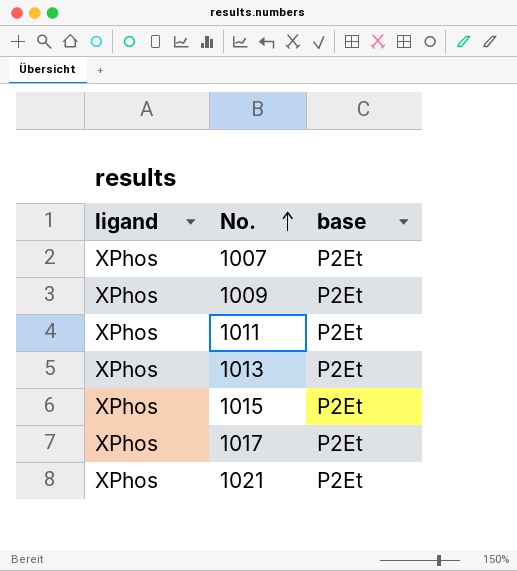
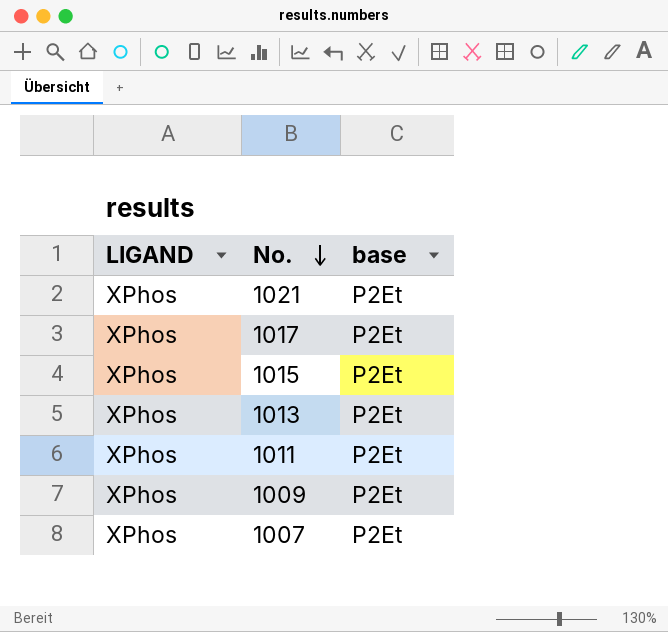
row order: No. ascending -> No. descending
column name: ligand -> LIGAND

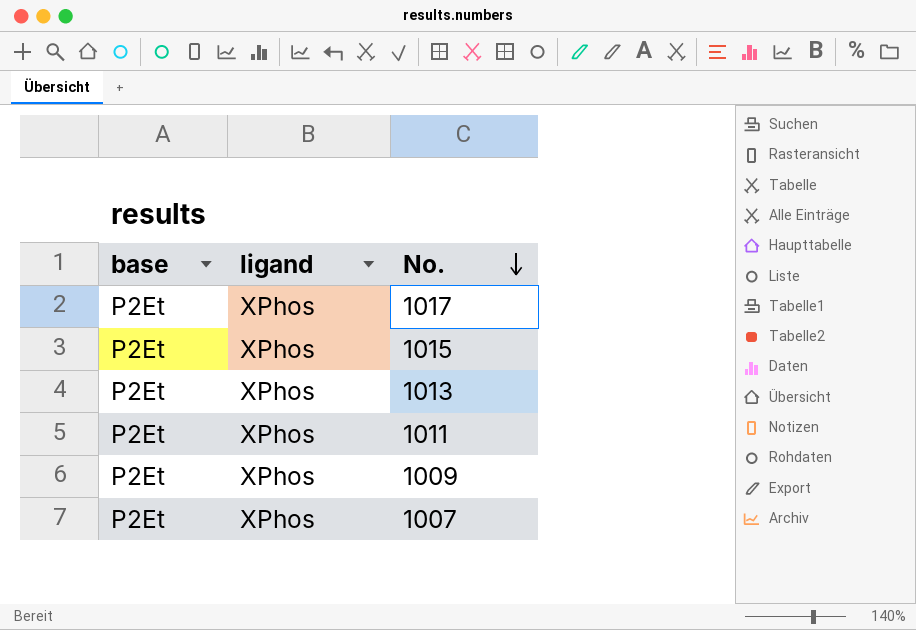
column base | position: 3 -> 1
column name: LIGAND -> ligand
row 1021: XPhos | P2Et -> none

